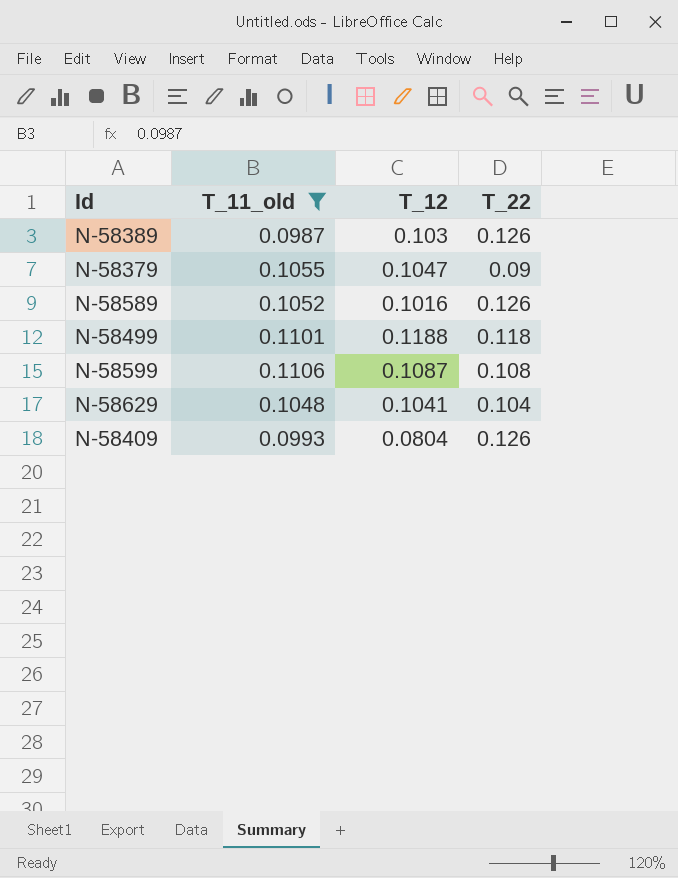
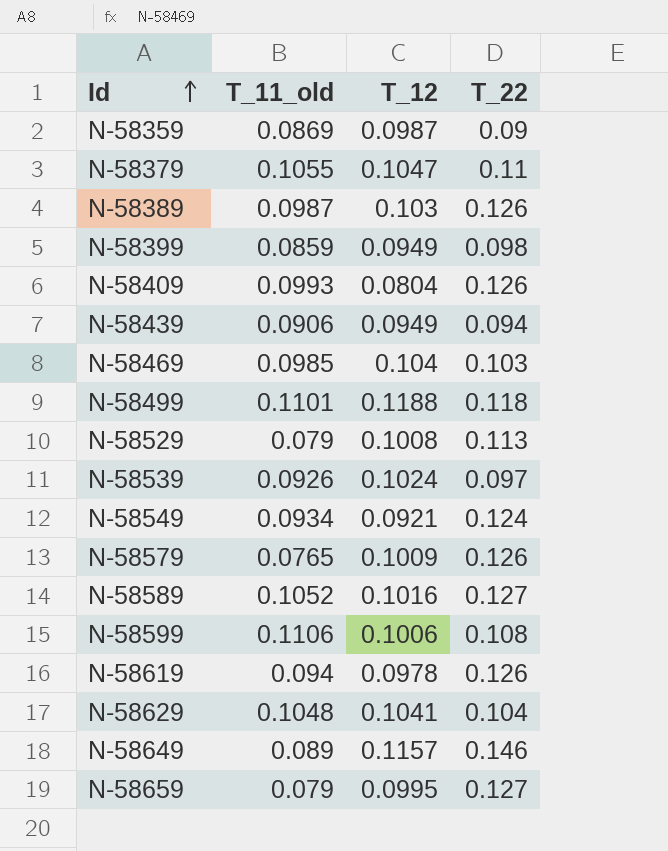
filter: T_11_old >= 0.0987 -> none
row order: none -> Id ascending
N-58379 | T_22: 0.09 -> 0.11
N-58589 | T_22: 0.126 -> 0.127
N-58599 | T_12: 0.1087 -> 0.1006

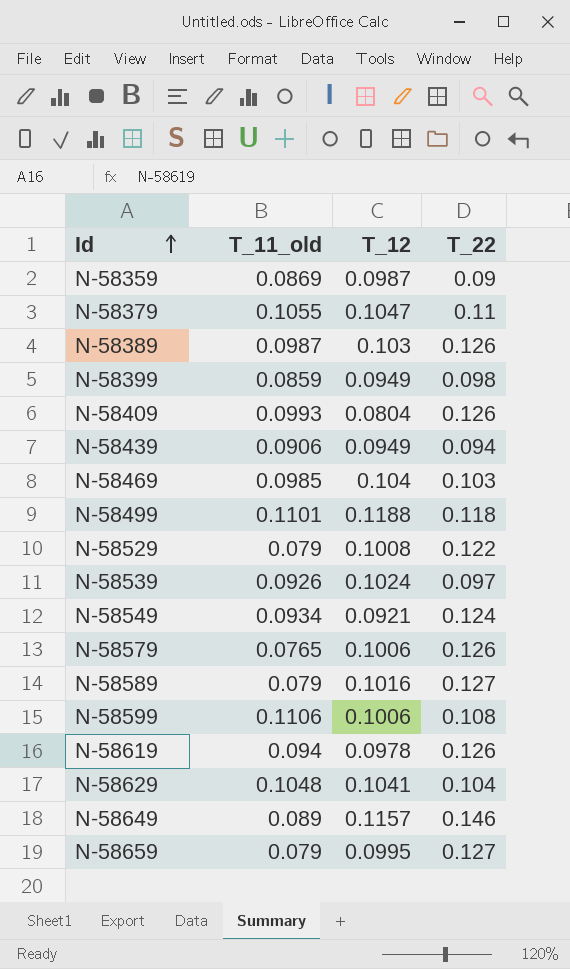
N-58529 | T_22: 0.113 -> 0.122
N-58579 | T_12: 0.1009 -> 0.1006
N-58589 | T_11_old: 0.1052 -> 0.079

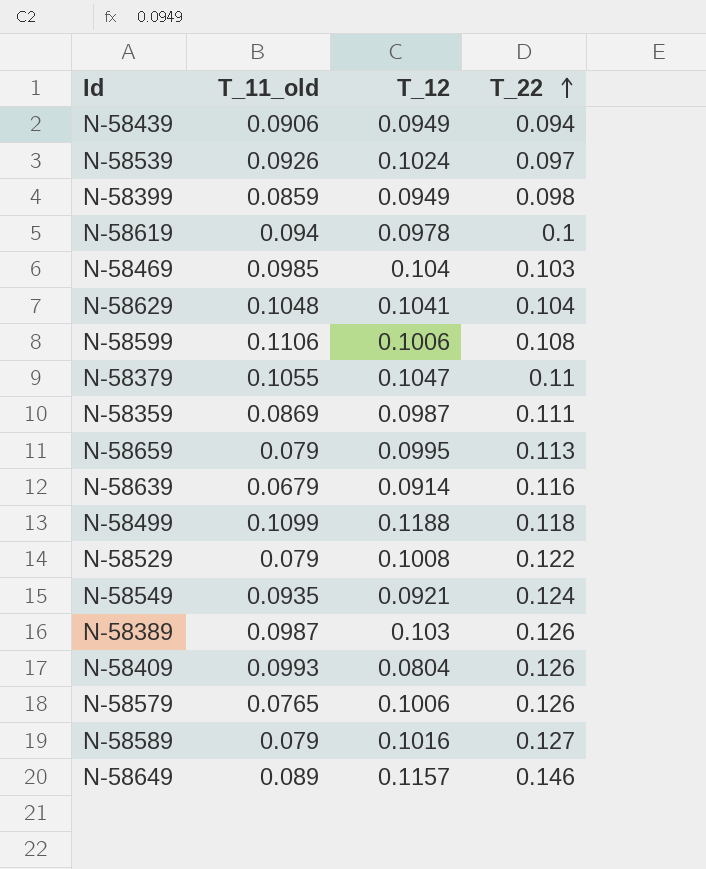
row order: Id ascending -> T_22 ascending
N-58619 | T_22: 0.126 -> 0.1
N-58359 | T_22: 0.09 -> 0.111
N-58659 | T_22: 0.127 -> 0.113
row N-58639: none -> 0.0679 | 0.0914 | 0.116
N-58499 | T_11_old: 0.1101 -> 0.1099
N-58549 | T_11_old: 0.0934 -> 0.0935

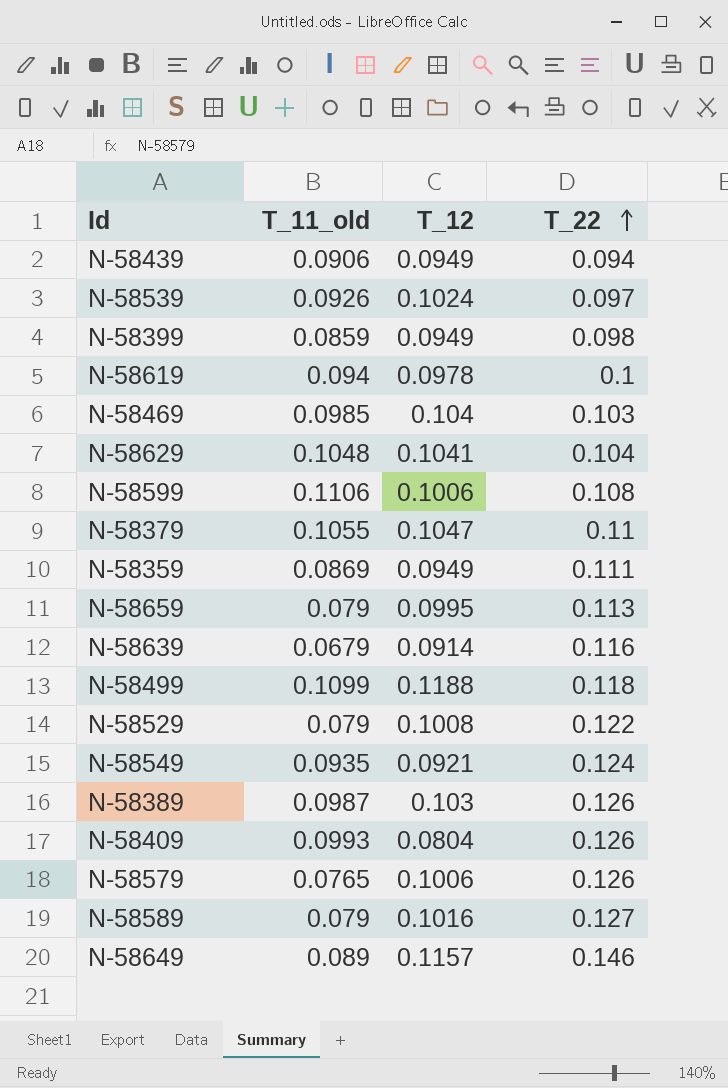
N-58359 | T_12: 0.0987 -> 0.0949

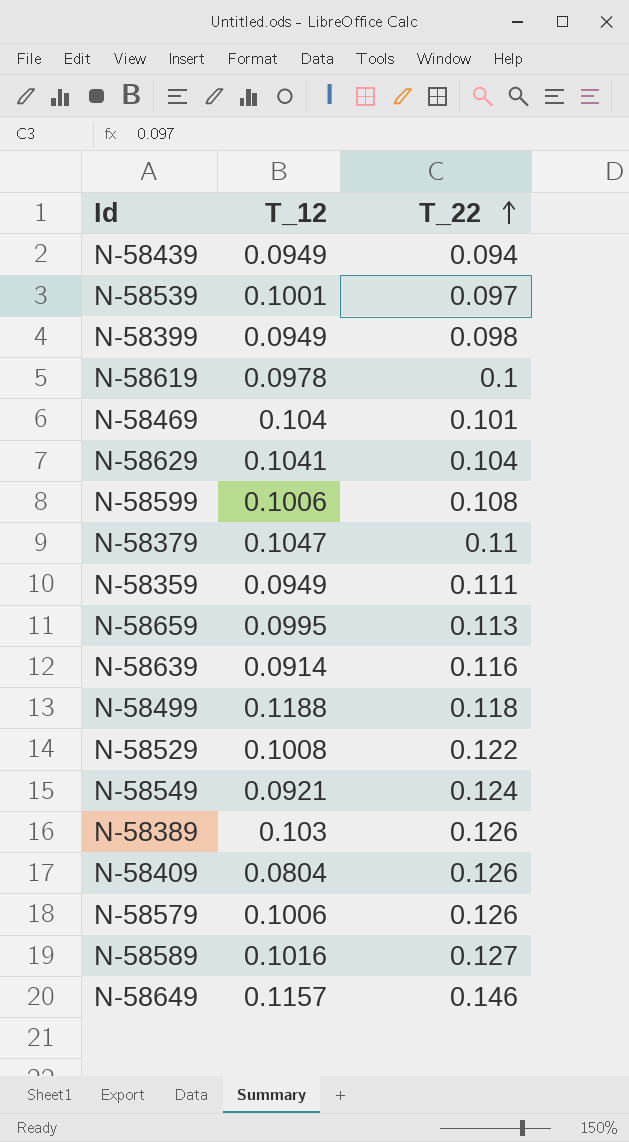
column T_11_old | position: 2 -> none
N-58539 | T_12: 0.1024 -> 0.1001
N-58469 | T_22: 0.103 -> 0.101

